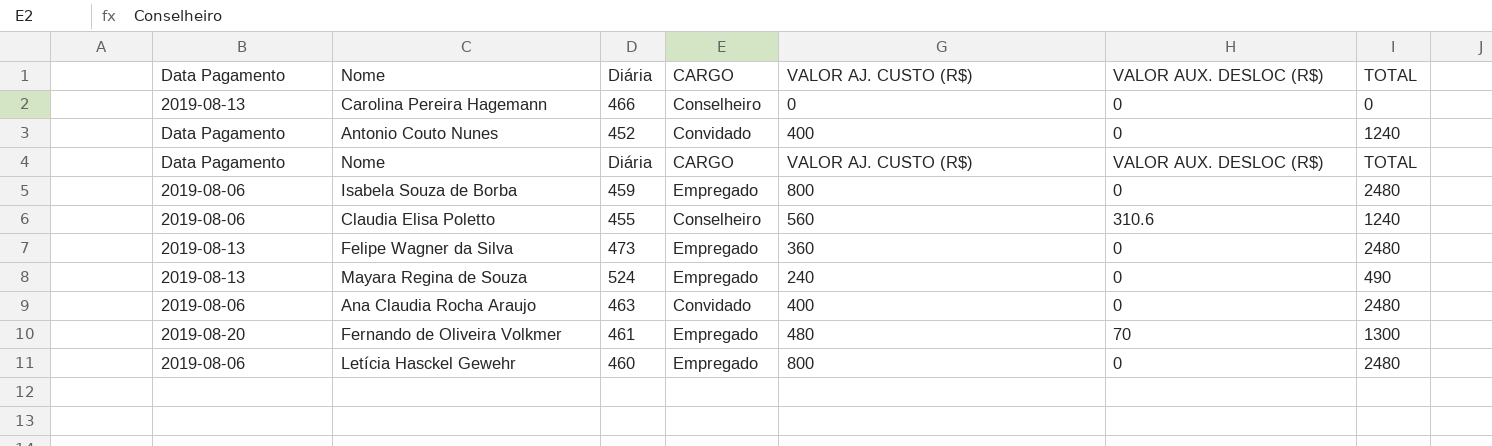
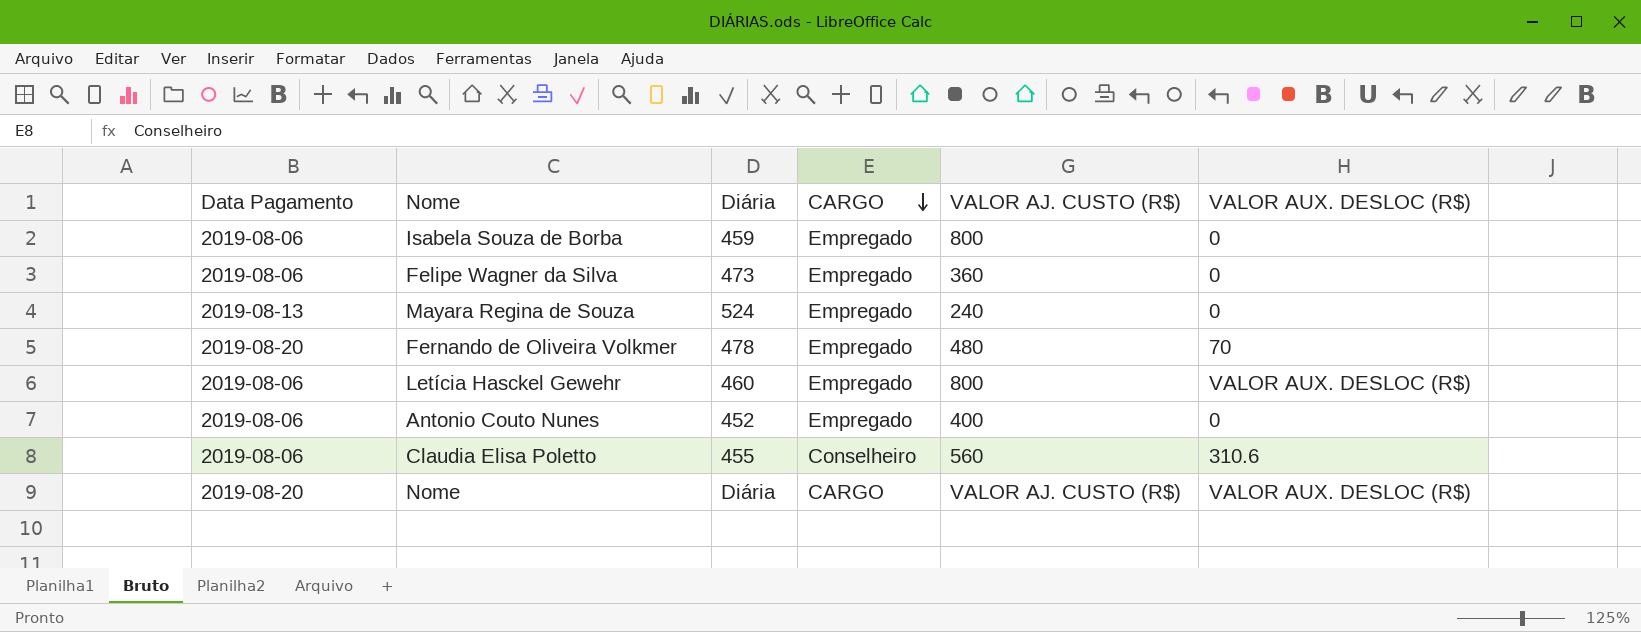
row order: none -> CARGO descending
column TOTAL | position: 7 -> none
row Carolina Pereira Hagemann: 2019-08-13 | 466 | Conselheiro | 0 | 0 | 0 -> none
row Ana Claudia Rocha Araujo: 2019-08-06 | 463 | Convidado | 400 | 0 | 2480 -> none
Felipe Wagner da Silva | Data Pagamento: 2019-08-13 -> 2019-08-06
Fernando de Oliveira Volkmer | Diária: 461 -> 478
Letícia Hasckel Gewehr | VALOR AUX. DESLOC (R$): 0 -> VALOR AUX. DESLOC (R$)
Antonio Couto Nunes | Data Pagamento: Data Pagamento -> 2019-08-06
Antonio Couto Nunes | CARGO: Convidado -> Empregado
Nome | Data Pagamento: Data Pagamento -> 2019-08-20

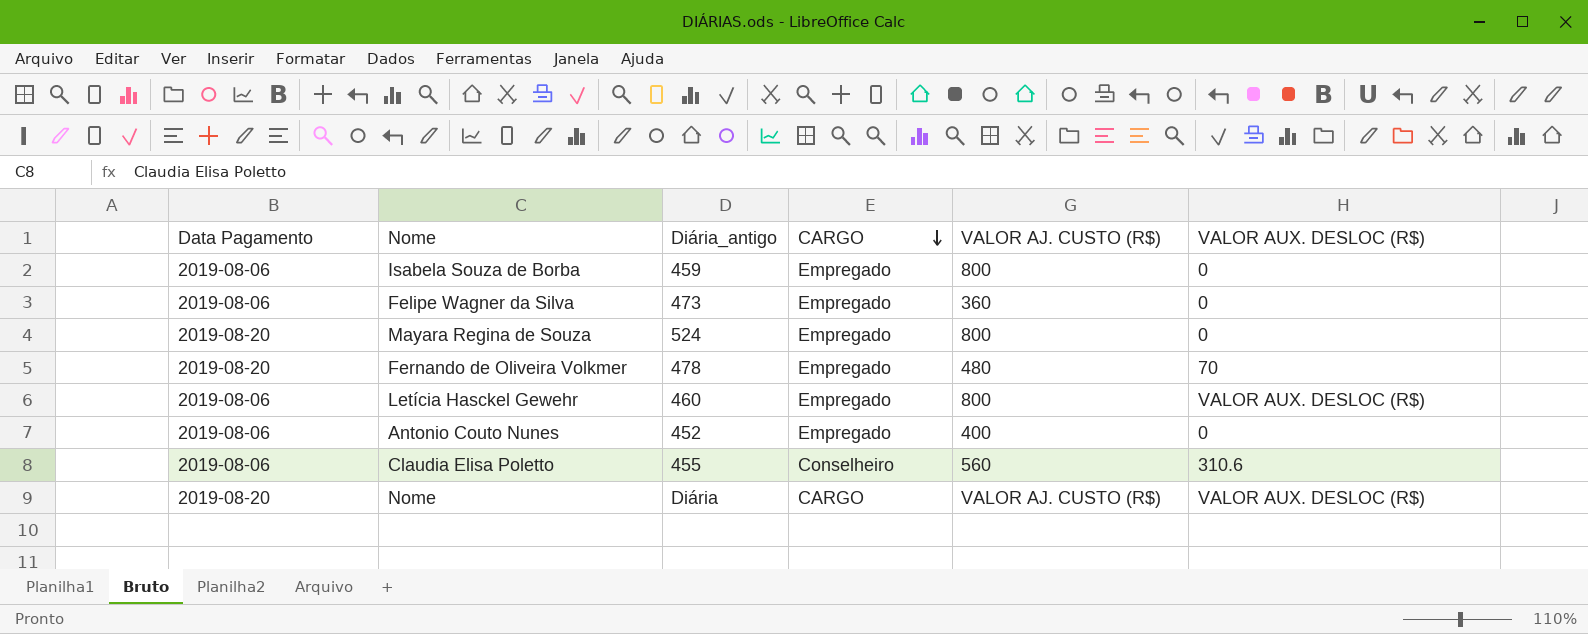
column name: Diária -> Diária_antigo
Mayara Regina de Souza | Data Pagamento: 2019-08-13 -> 2019-08-20
Mayara Regina de Souza | VALOR AJ. CUSTO (R$): 240 -> 800

